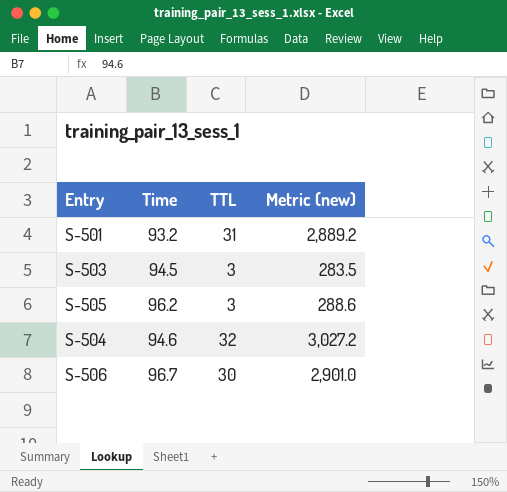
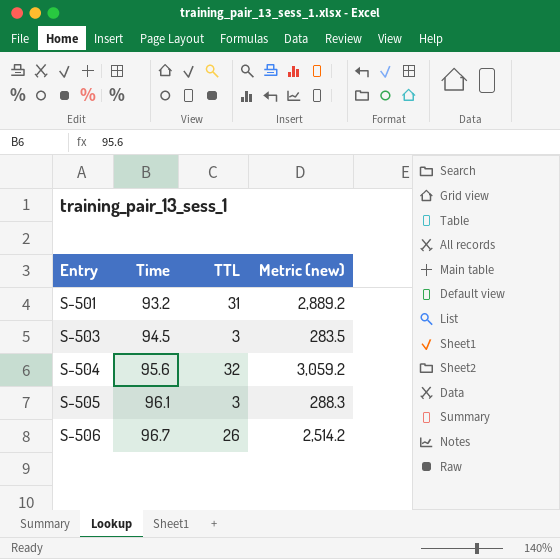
row order: none -> Entry ascending
S-504 | Time: 94.6 -> 95.6
S-504 | Metric (new): 3,027.2 -> 3,059.2
S-505 | Time: 96.2 -> 96.1
S-505 | Metric (new): 288.6 -> 288.3
S-506 | TTL: 30 -> 26
S-506 | Metric (new): 2,901.0 -> 2,514.2

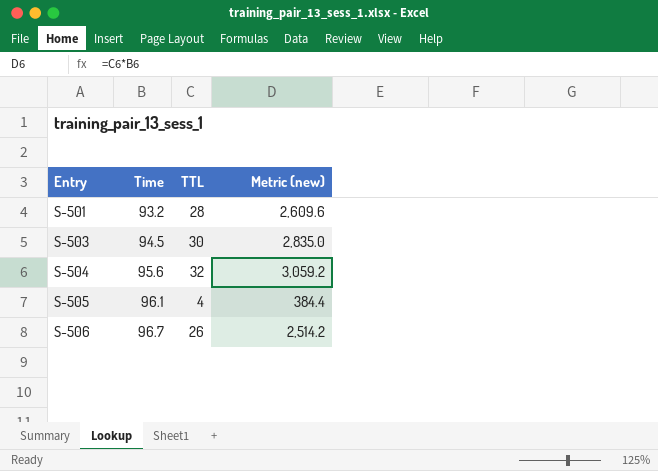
S-501 | TTL: 31 -> 28
S-501 | Metric (new): 2,889.2 -> 2,609.6
S-503 | TTL: 3 -> 30
S-503 | Metric (new): 283.5 -> 2,835.0
S-505 | TTL: 3 -> 4
S-505 | Metric (new): 288.3 -> 384.4

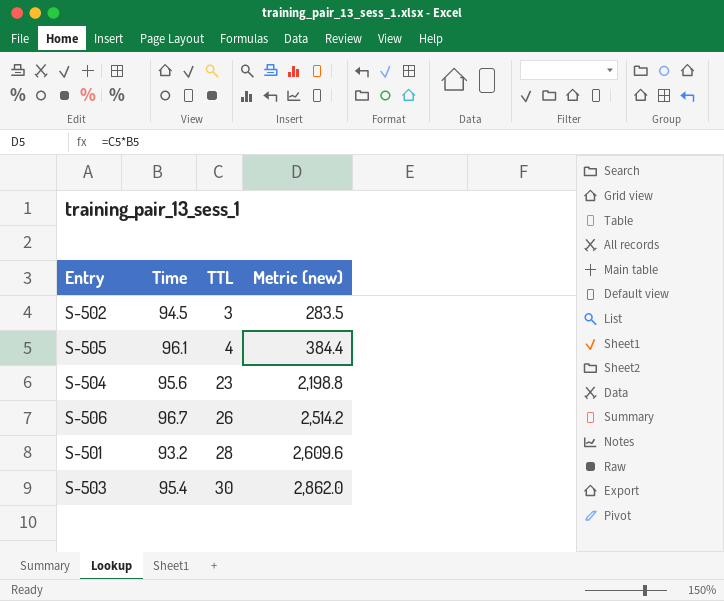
row order: Entry ascending -> TTL ascending
row S-502: none -> 94.5 | 3 | 283.5
S-504 | TTL: 32 -> 23
S-504 | Metric (new): 3,059.2 -> 2,198.8
S-503 | Time: 94.5 -> 95.4
S-503 | Metric (new): 2,835.0 -> 2,862.0

